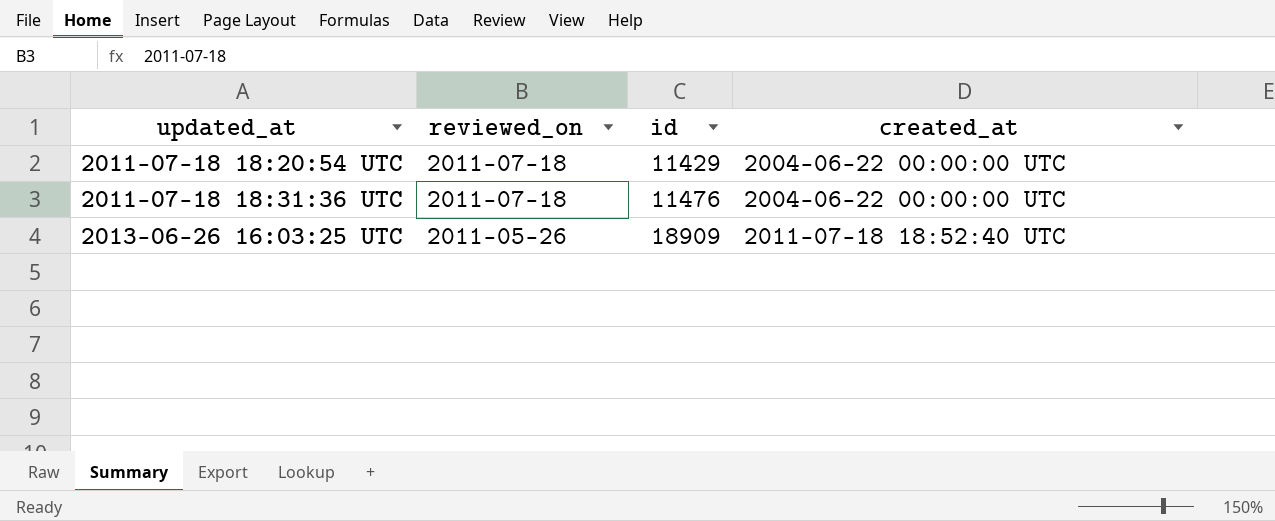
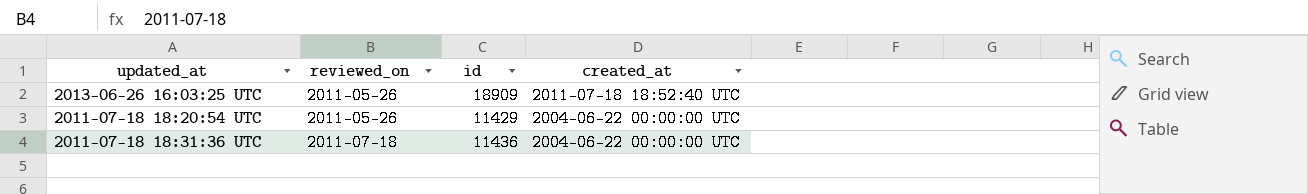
row order: updated_at ascending -> reviewed_on ascending
2011-07-18 18:20:54 UTC | reviewed_on: 2011-07-18 -> 2011-05-26
2011-07-18 18:31:36 UTC | id: 11476 -> 11436

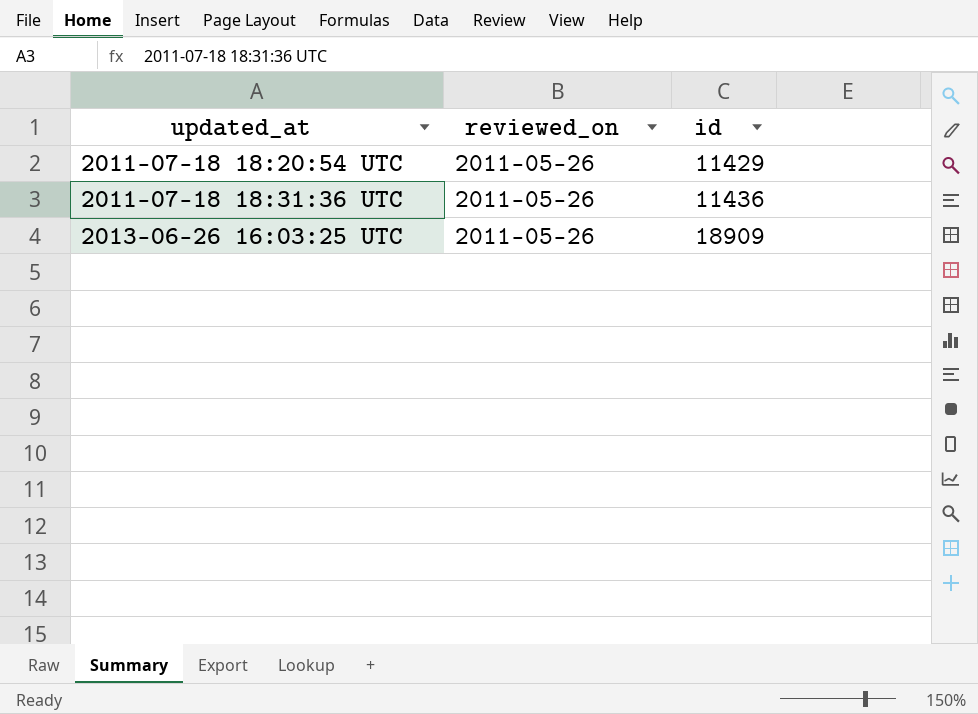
row order: reviewed_on ascending -> updated_at ascending
column created_at | position: 4 -> none
2011-07-18 18:31:36 UTC | reviewed_on: 2011-07-18 -> 2011-05-26

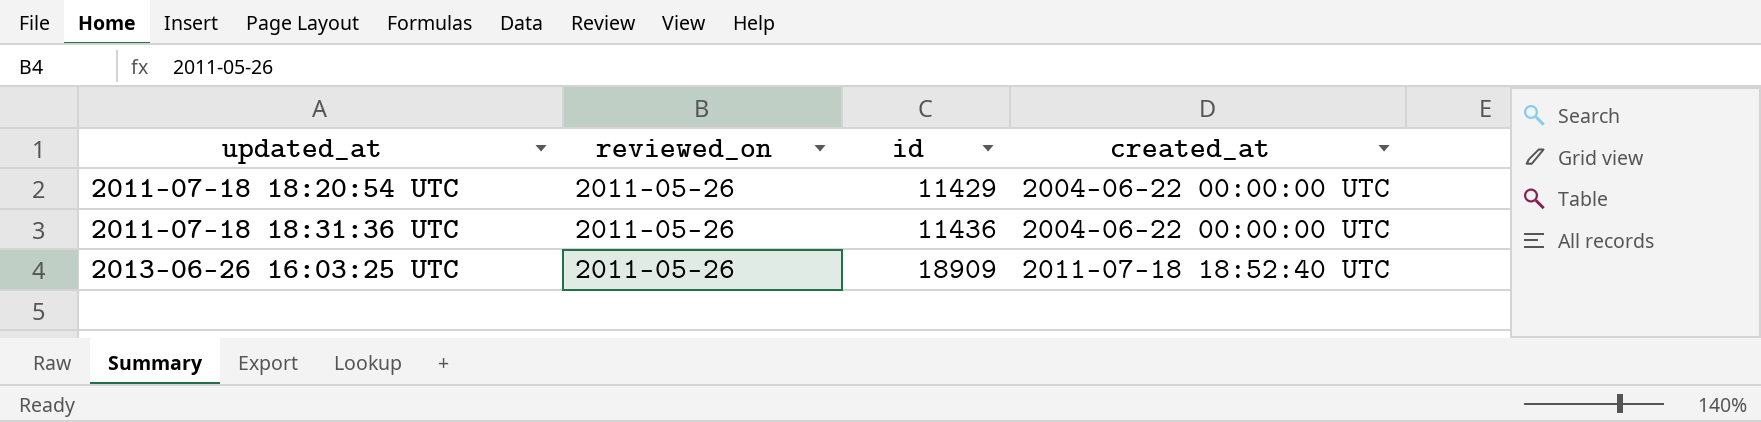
column created_at | position: none -> 4

